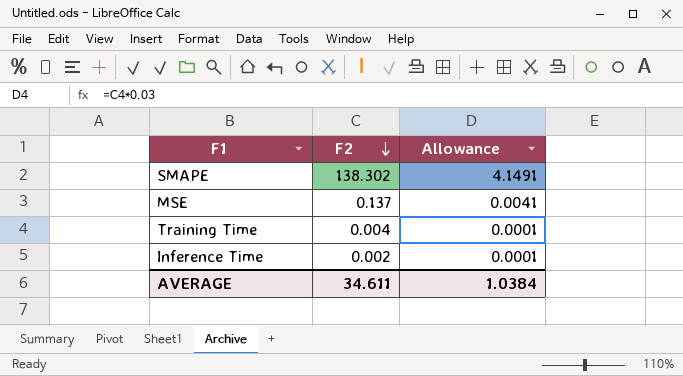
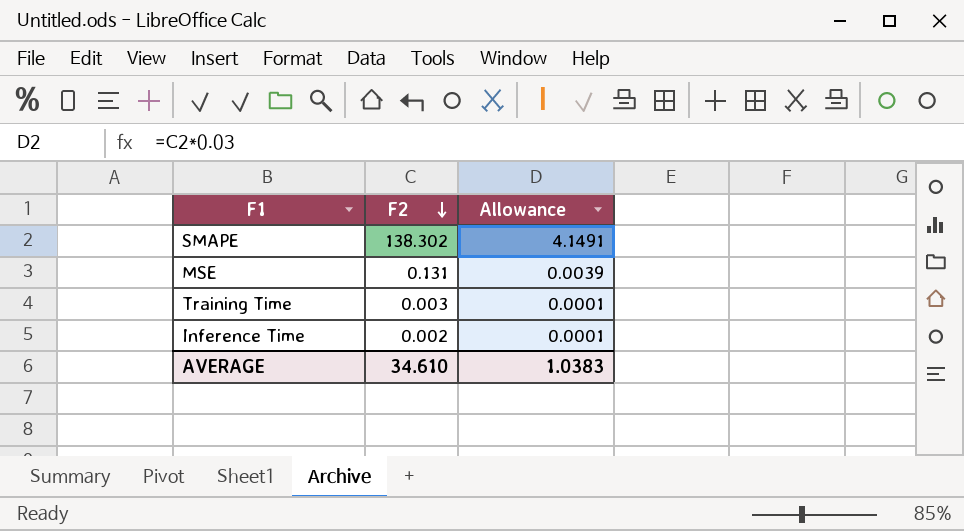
MSE | F2: 0.137 -> 0.131
MSE | Allowance: 0.0041 -> 0.0039
Training Time | F2: 0.004 -> 0.003
AVERAGE | F2: 34.611 -> 34.610
AVERAGE | Allowance: 1.0384 -> 1.0383

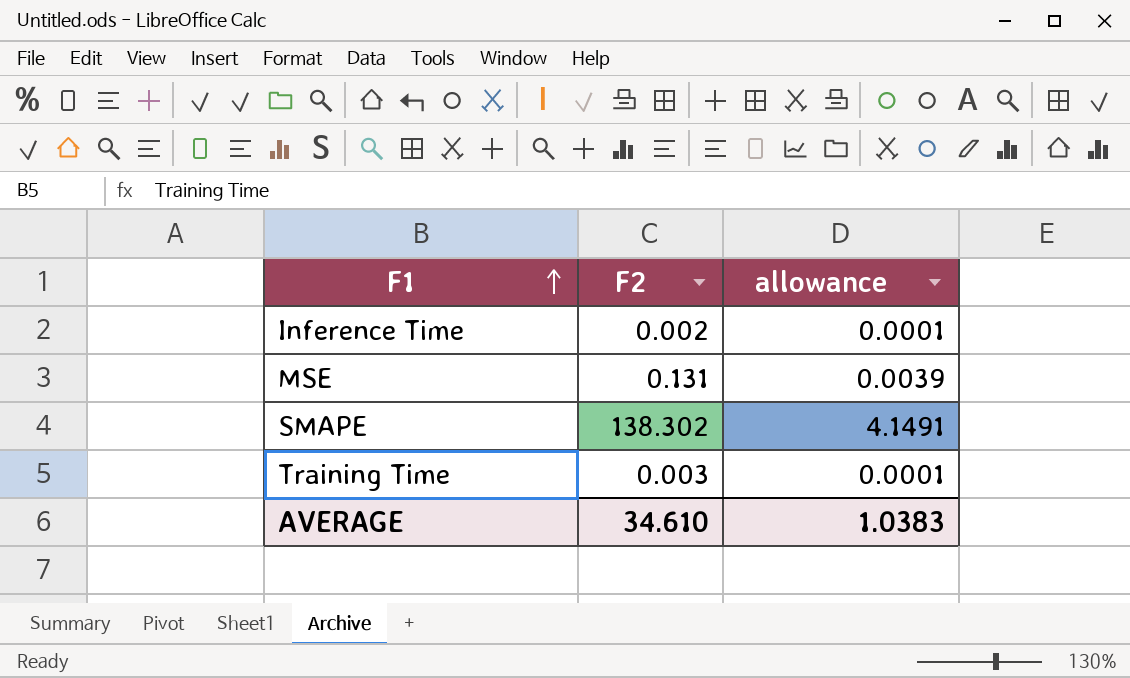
row order: F2 descending -> F1 ascending
column name: Allowance -> allowance

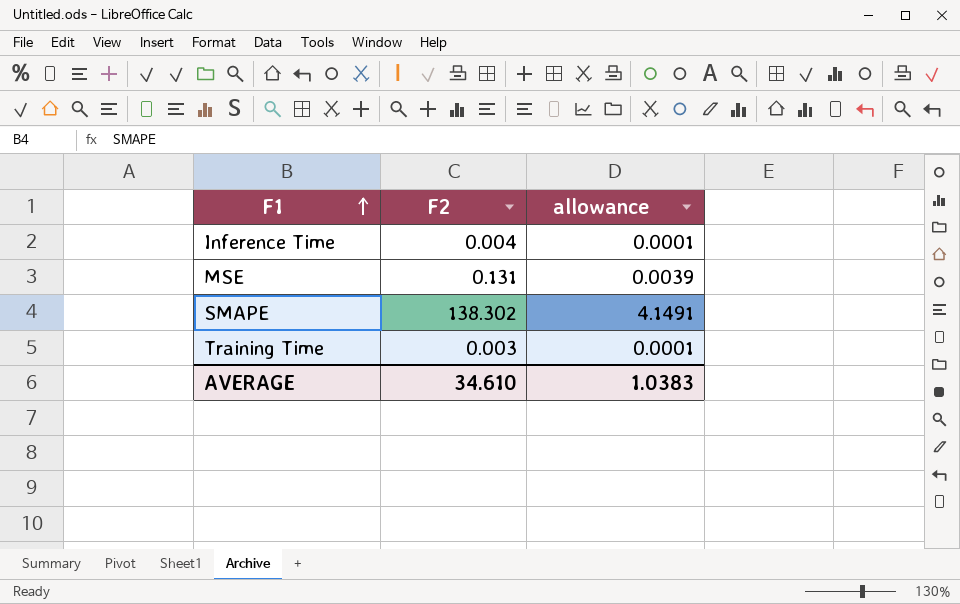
Inference Time | F2: 0.002 -> 0.004

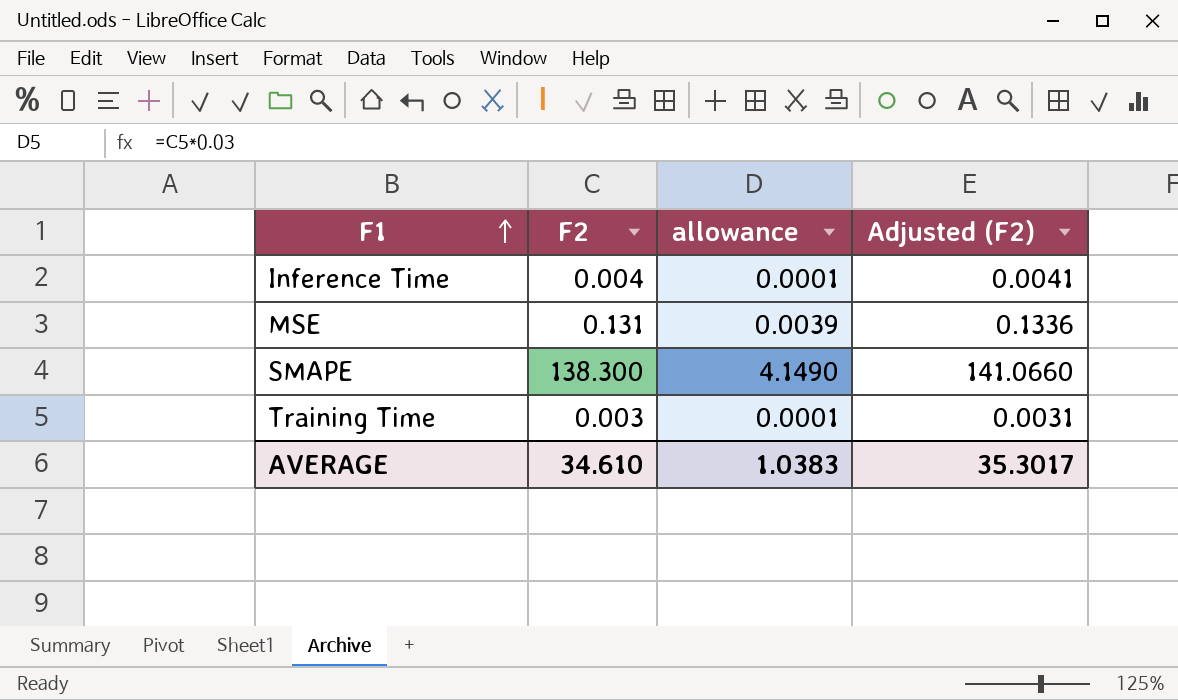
column Adjusted (F2) | formula: none -> [F2] * 1.02
SMAPE | F2: 138.302 -> 138.300
SMAPE | allowance: 4.1491 -> 4.1490

